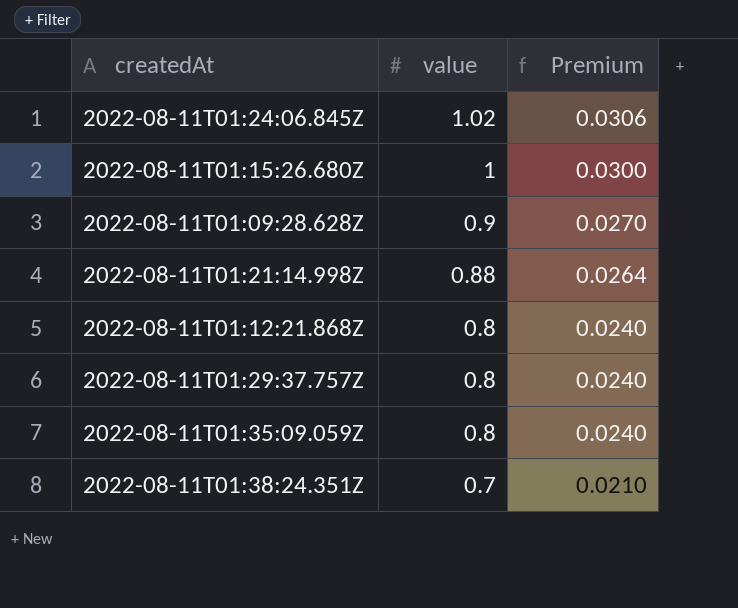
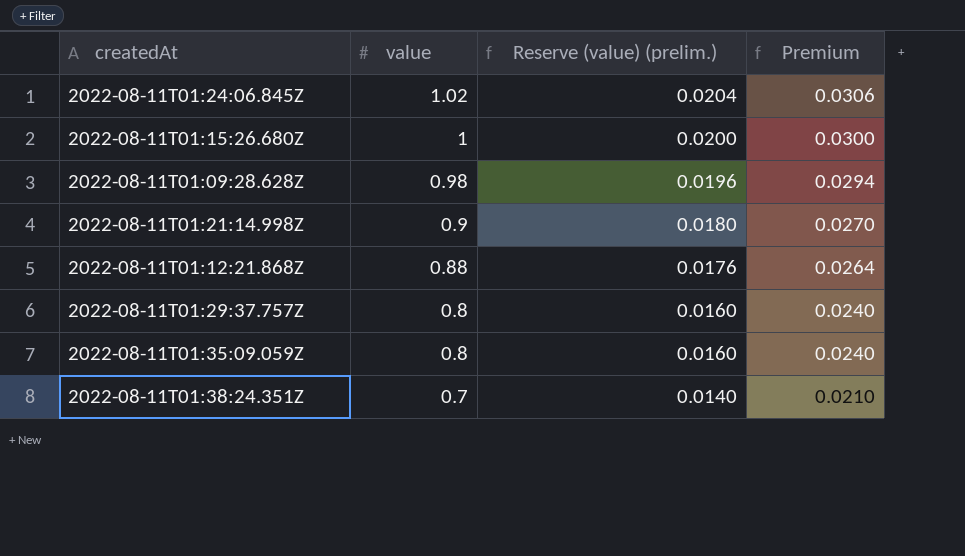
column Reserve (value) (prelim.) | formula: none -> [value] * 0.02
2022-08-11T01:09:28.628Z | value: 0.9 -> 0.98
2022-08-11T01:09:28.628Z | Premium: 0.0270 -> 0.0294
2022-08-11T01:21:14.998Z | value: 0.88 -> 0.9
2022-08-11T01:21:14.998Z | Premium: 0.0264 -> 0.0270
2022-08-11T01:12:21.868Z | value: 0.8 -> 0.88
2022-08-11T01:12:21.868Z | Premium: 0.0240 -> 0.0264

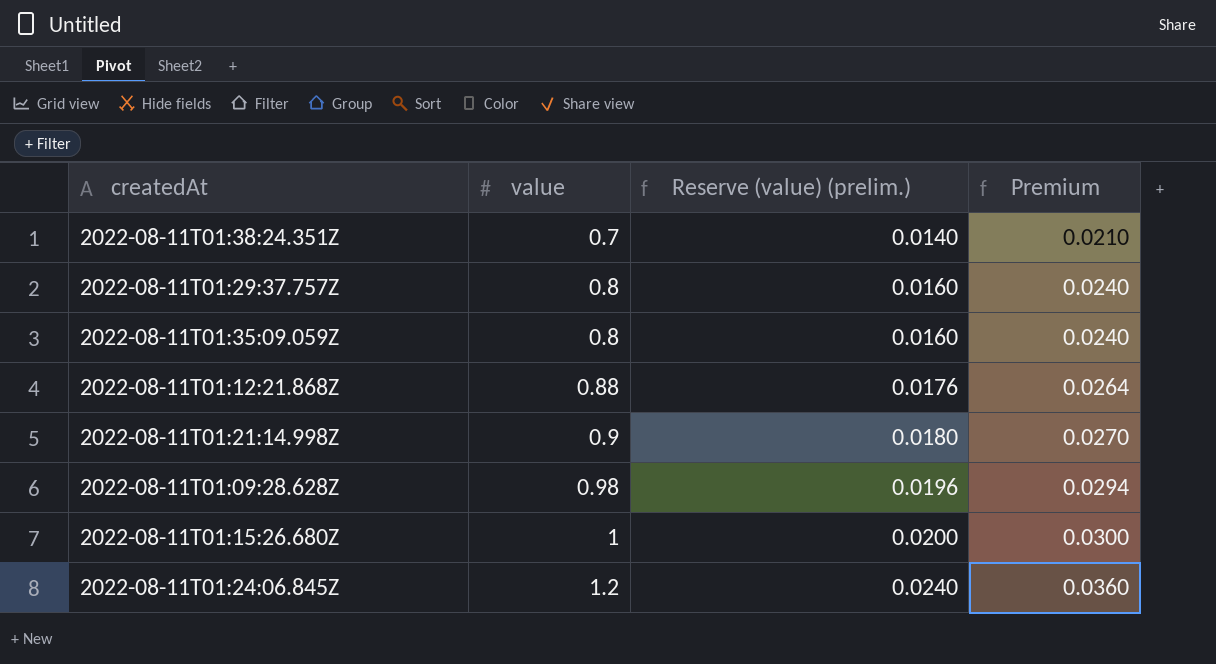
row order: value descending -> value ascending
2022-08-11T01:24:06.845Z | value: 1.02 -> 1.2
2022-08-11T01:24:06.845Z | Reserve (value) (prelim.): 0.0204 -> 0.0240
2022-08-11T01:24:06.845Z | Premium: 0.0306 -> 0.0360

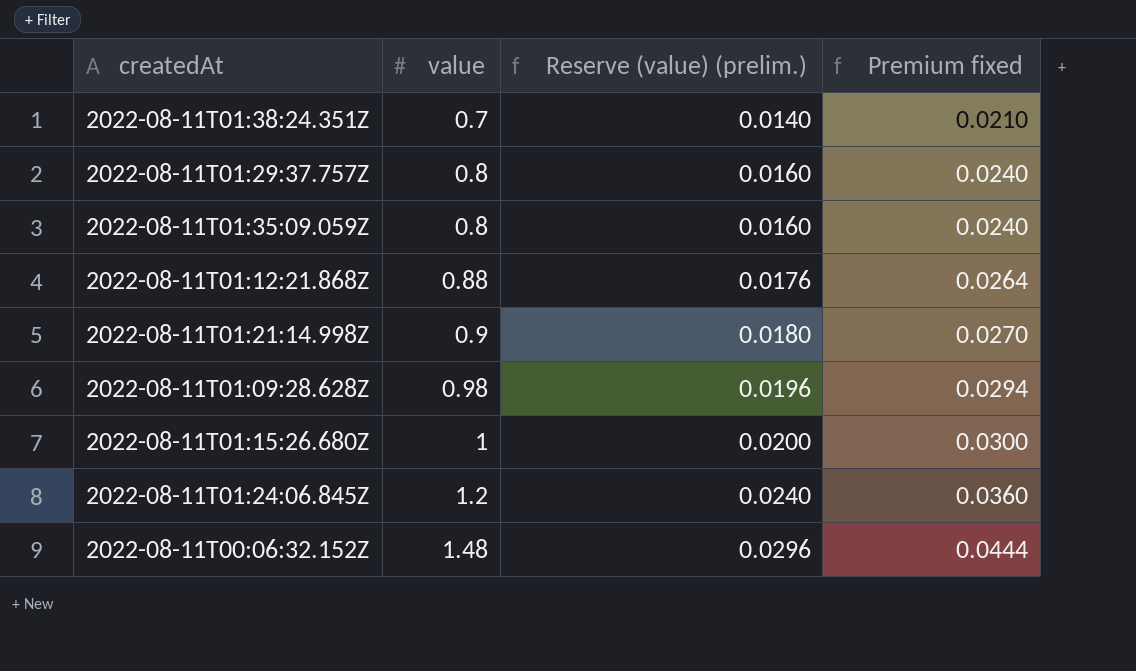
column name: Premium -> Premium fixed
row 2022-08-11T00:06:32.152Z: none -> 1.48 | 0.0296 | 0.0444

